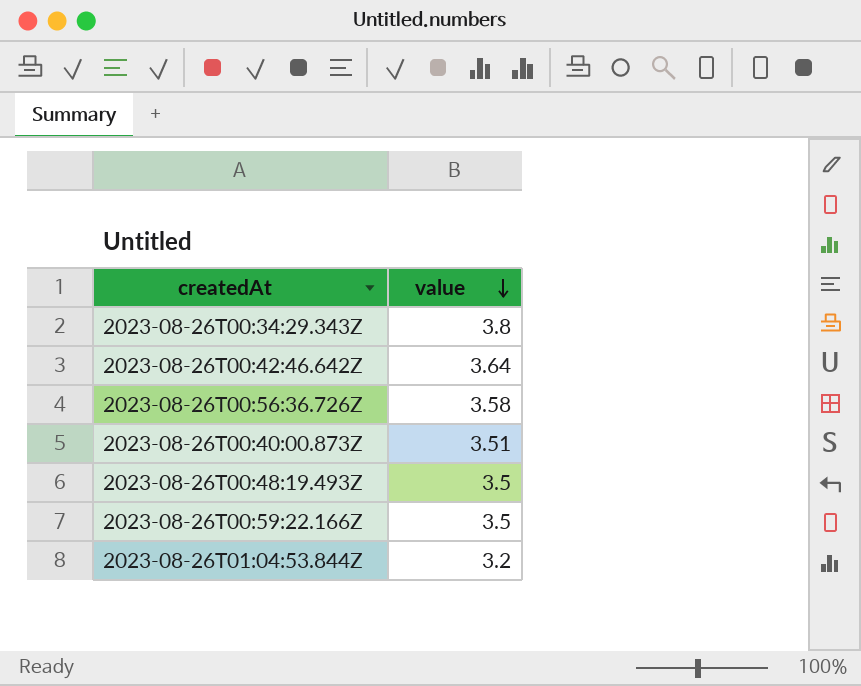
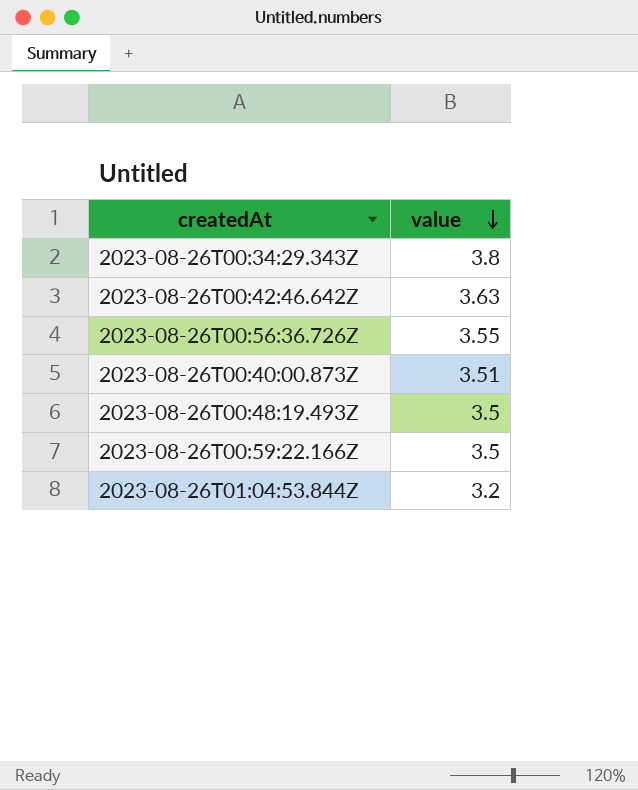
2023-08-26T00:42:46.642Z | value: 3.64 -> 3.63
2023-08-26T00:56:36.726Z | value: 3.58 -> 3.55

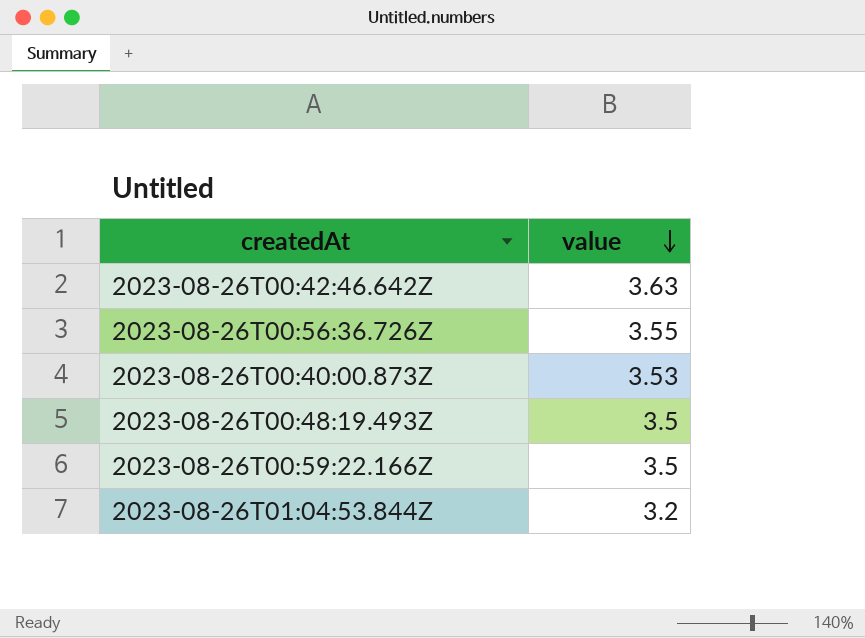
row 2023-08-26T00:34:29.343Z: 3.8 -> none
2023-08-26T00:40:00.873Z | value: 3.51 -> 3.53

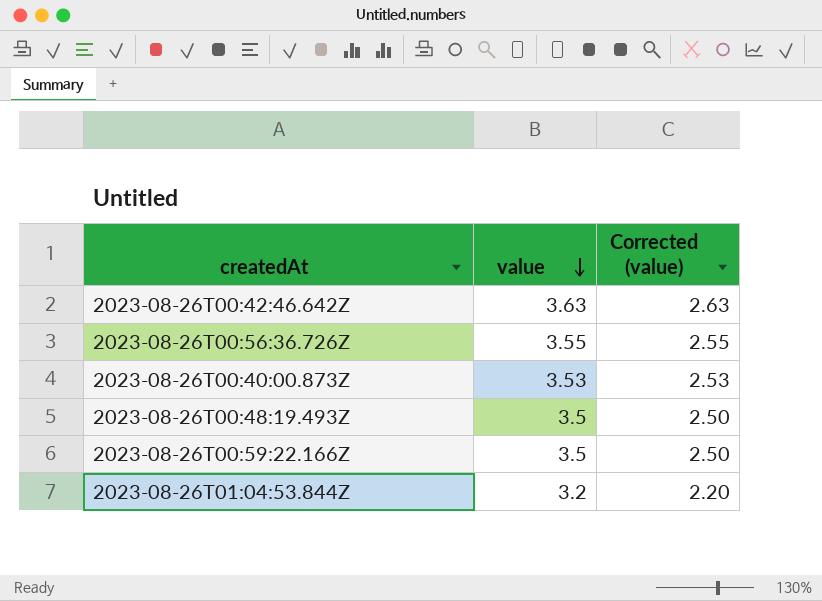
column Corrected (value) | formula: none -> [value] - 1

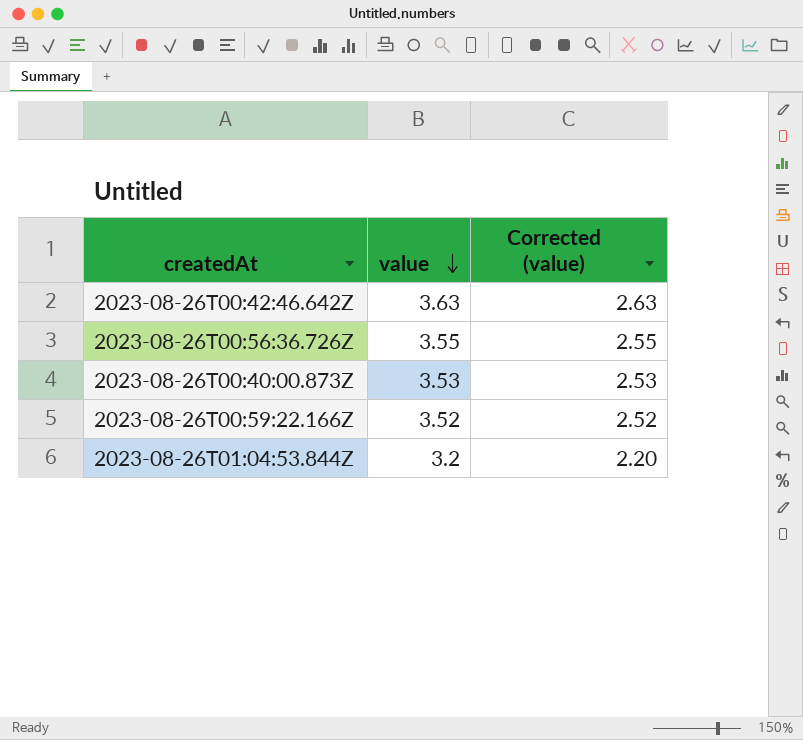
row 2023-08-26T00:48:19.493Z: 3.5 | 2.50 -> none
2023-08-26T00:59:22.166Z | value: 3.5 -> 3.52
2023-08-26T00:59:22.166Z | Corrected (value): 2.50 -> 2.52

